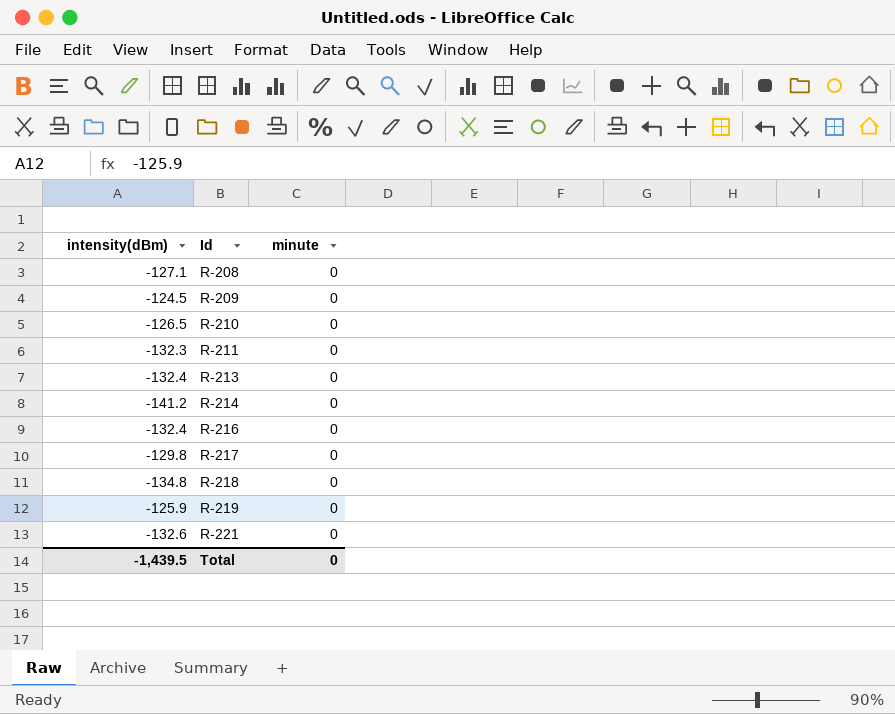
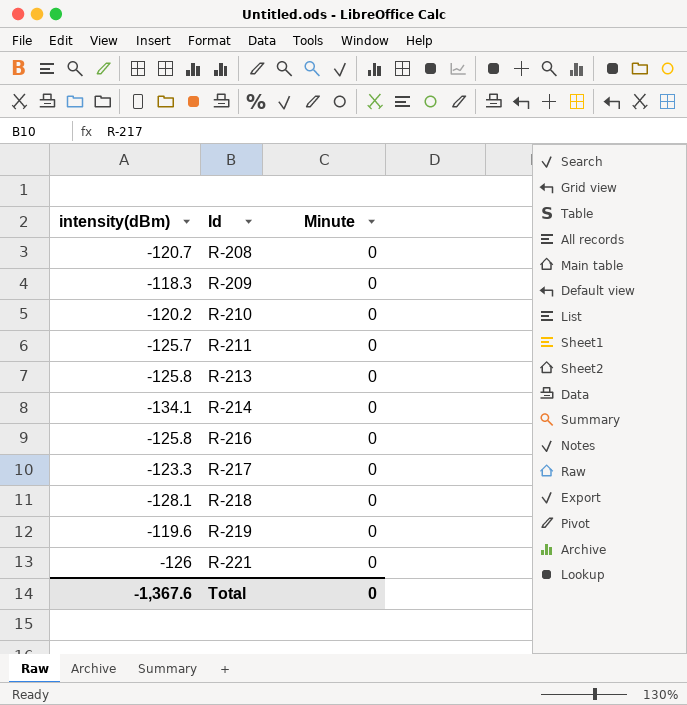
column name: minute -> Minute
R-208 | intensity(dBm): -127.1 -> -120.7
R-209 | intensity(dBm): -124.5 -> -118.3
R-210 | intensity(dBm): -126.5 -> -120.2
R-211 | intensity(dBm): -132.3 -> -125.7
R-213 | intensity(dBm): -132.4 -> -125.8
R-214 | intensity(dBm): -141.2 -> -134.1
R-216 | intensity(dBm): -132.4 -> -125.8
R-217 | intensity(dBm): -129.8 -> -123.3
R-218 | intensity(dBm): -134.8 -> -128.1
R-219 | intensity(dBm): -125.9 -> -119.6
R-221 | intensity(dBm): -132.6 -> -126
Total | intensity(dBm): -1,439.5 -> -1,367.6

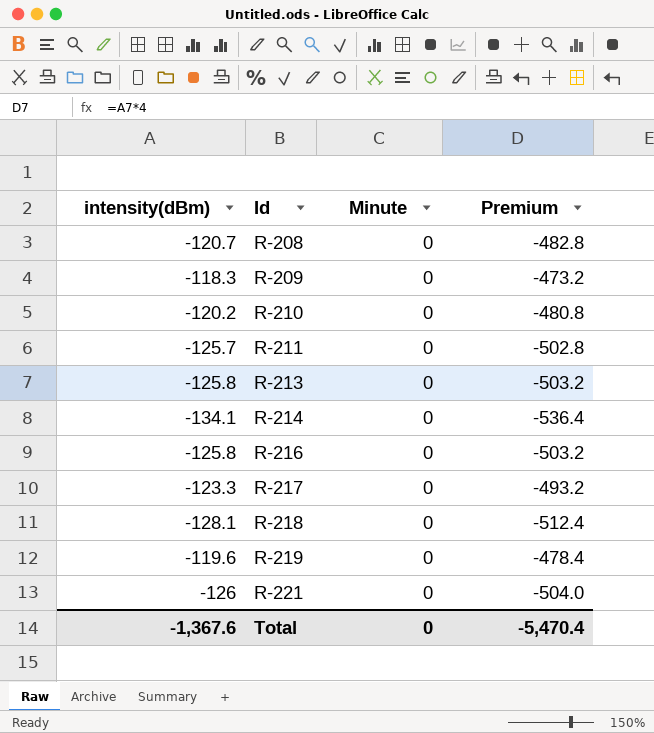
column Premium | formula: none -> [intensity(dBm)] * 4

